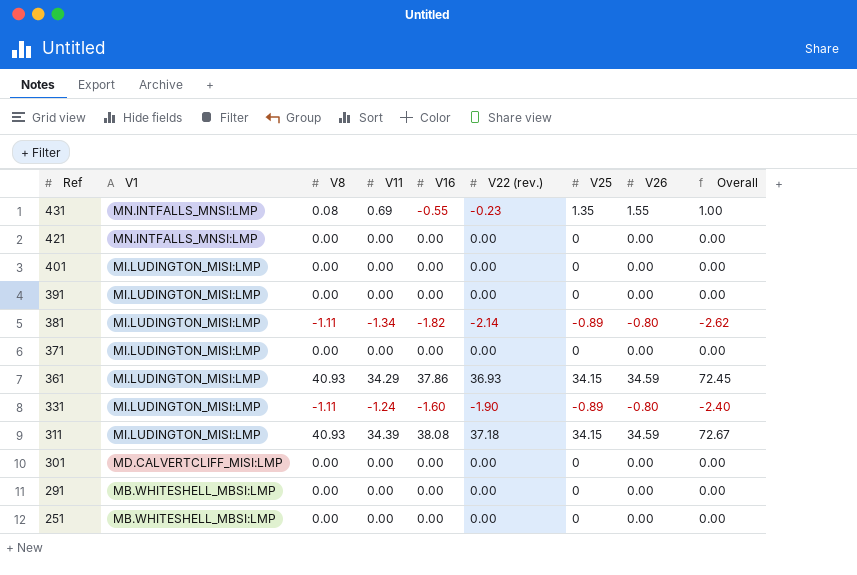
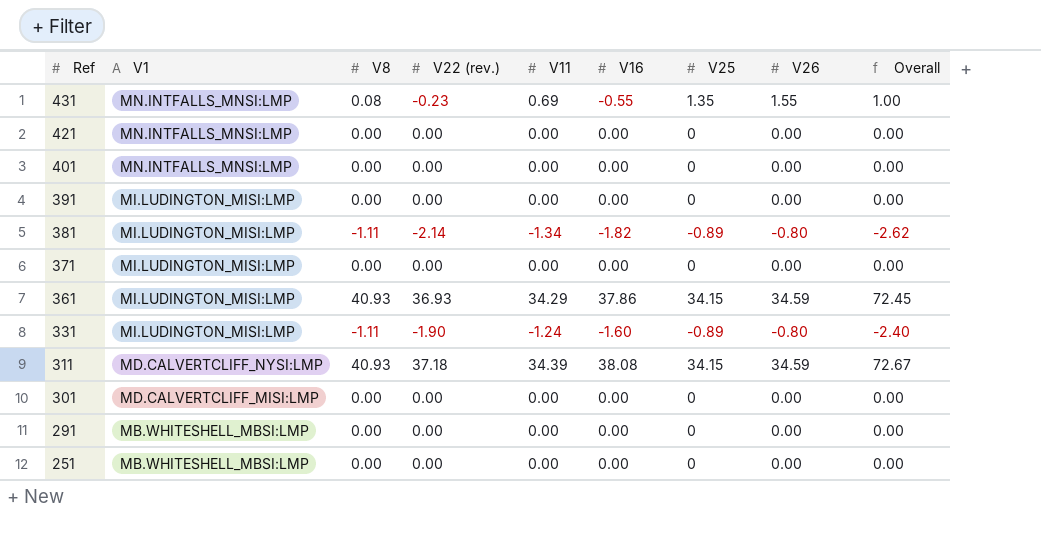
column V22 (rev.) | position: 6 -> 4
401 | V1: MI.LUDINGTON_MISI:LMP -> MN.INTFALLS_MNSI:LMP
311 | V1: MI.LUDINGTON_MISI:LMP -> MD.CALVERTCLIFF_NYSI:LMP

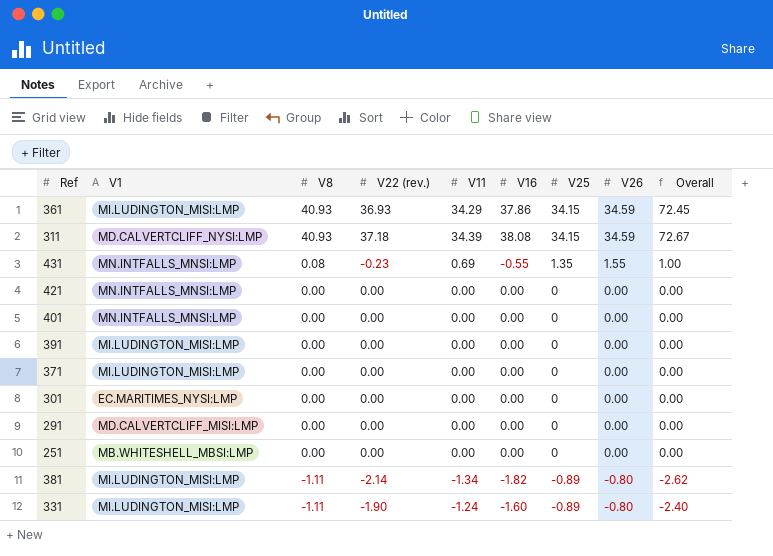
row order: Ref descending -> V8 descending
301 | V1: MD.CALVERTCLIFF_MISI:LMP -> EC.MARITIMES_NYSI:LMP
291 | V1: MB.WHITESHELL_MBSI:LMP -> MD.CALVERTCLIFF_MISI:LMP

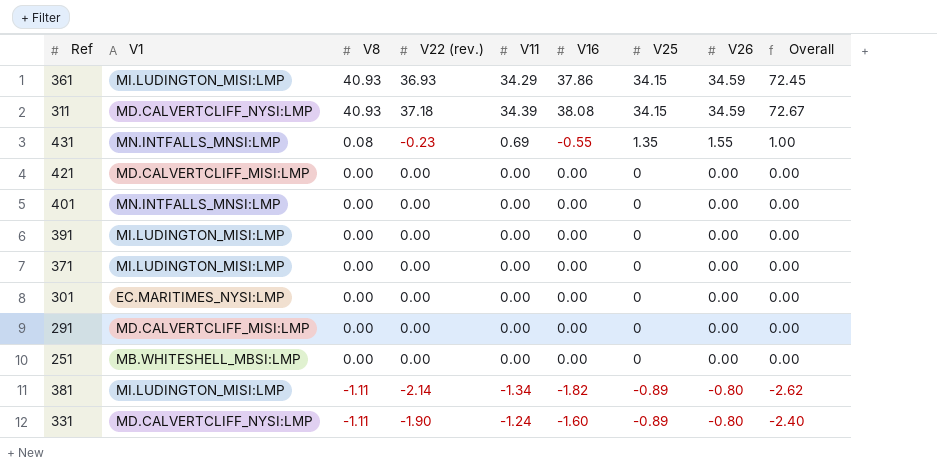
421 | V1: MN.INTFALLS_MNSI:LMP -> MD.CALVERTCLIFF_MISI:LMP
331 | V1: MI.LUDINGTON_MISI:LMP -> MD.CALVERTCLIFF_NYSI:LMP

